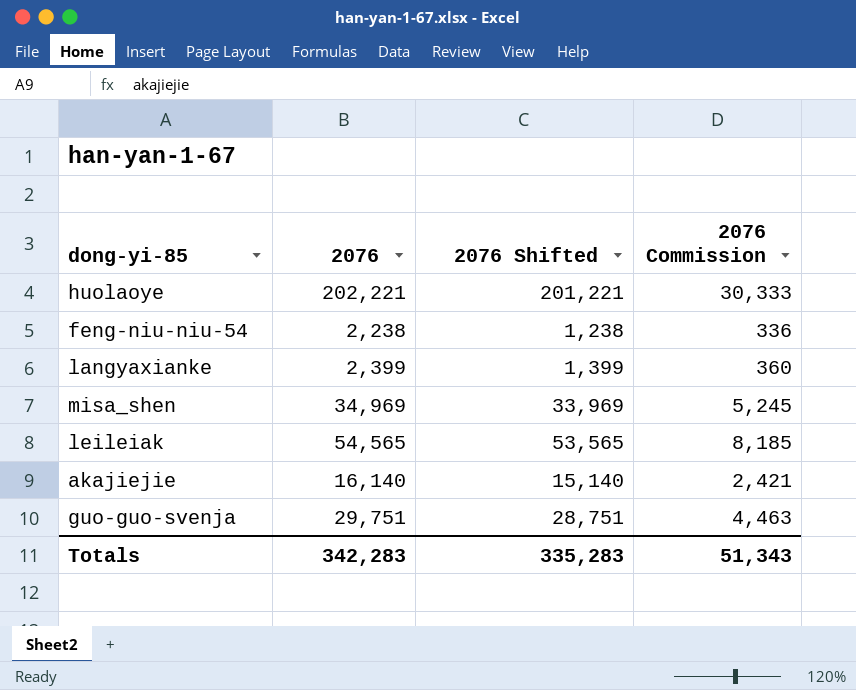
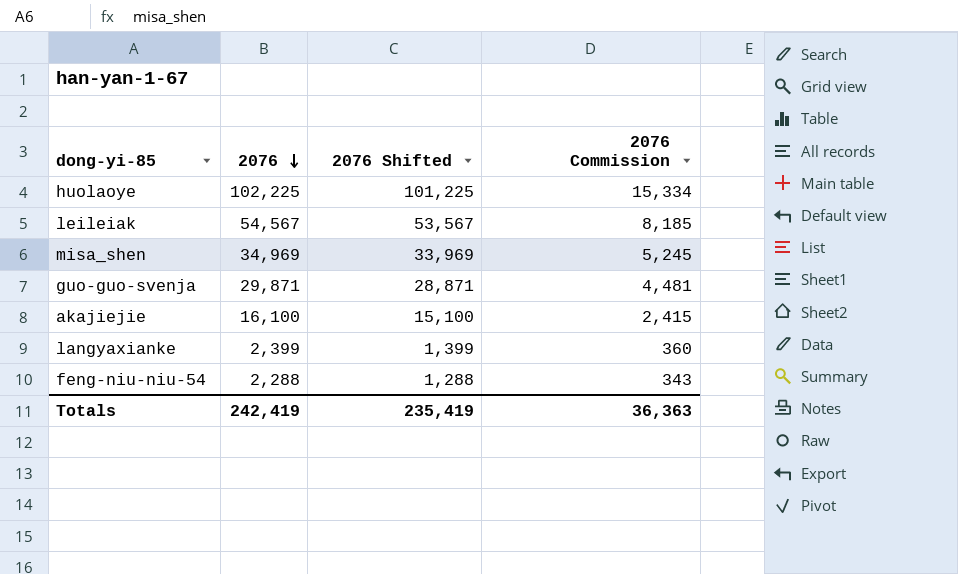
row order: none -> 2076 descending
huolaoye | 2076: 202,221 -> 102,225
huolaoye | 2076 Shifted: 201,221 -> 101,225
huolaoye | 2076 Commission: 30,333 -> 15,334
leileiak | 2076: 54,565 -> 54,567
leileiak | 2076 Shifted: 53,565 -> 53,567
guo-guo-svenja | 2076: 29,751 -> 29,871
guo-guo-svenja | 2076 Shifted: 28,751 -> 28,871
guo-guo-svenja | 2076 Commission: 4,463 -> 4,481
akajiejie | 2076: 16,140 -> 16,100
akajiejie | 2076 Shifted: 15,140 -> 15,100
akajiejie | 2076 Commission: 2,421 -> 2,415
feng-niu-niu-54 | 2076: 2,238 -> 2,288
feng-niu-niu-54 | 2076 Shifted: 1,238 -> 1,288
feng-niu-niu-54 | 2076 Commission: 336 -> 343
Totals | 2076: 342,283 -> 242,419
Totals | 2076 Shifted: 335,283 -> 235,419
Totals | 2076 Commission: 51,343 -> 36,363

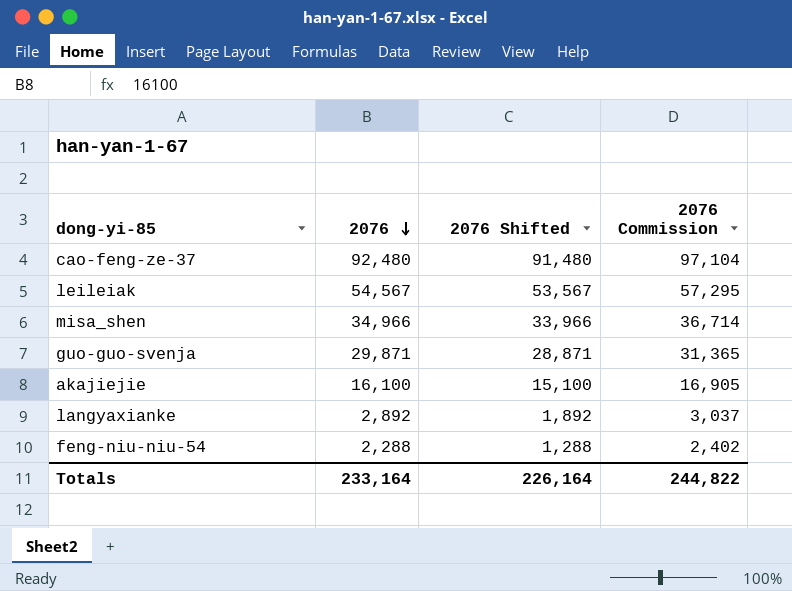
column 2076 Commission | formula: [2076] * 0.15 -> [2076] * 1.05
row huolaoye: 102,225 | 101,225 | 15,334 -> none
row cao-feng-ze-37: none -> 92,480 | 91,480 | 97,104
misa_shen | 2076: 34,969 -> 34,966
misa_shen | 2076 Shifted: 33,969 -> 33,966
langyaxianke | 2076: 2,399 -> 2,892
langyaxianke | 2076 Shifted: 1,399 -> 1,892
Totals | 2076: 242,419 -> 233,164
Totals | 2076 Shifted: 235,419 -> 226,164
Totals | 2076 Commission: 36,363 -> 244,822

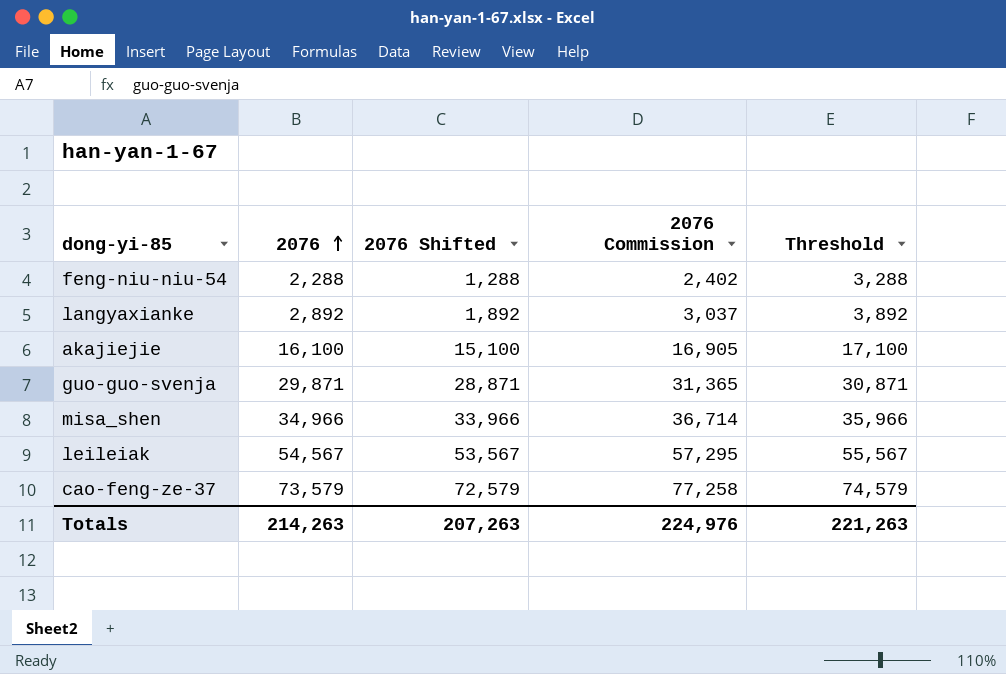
row order: 2076 descending -> 2076 ascending
column Threshold | formula: none -> [2076] + 1000
cao-feng-ze-37 | 2076: 92,480 -> 73,579
cao-feng-ze-37 | 2076 Shifted: 91,480 -> 72,579
cao-feng-ze-37 | 2076 Commission: 97,104 -> 77,258
Totals | 2076: 233,164 -> 214,263
Totals | 2076 Shifted: 226,164 -> 207,263
Totals | 2076 Commission: 244,822 -> 224,976

